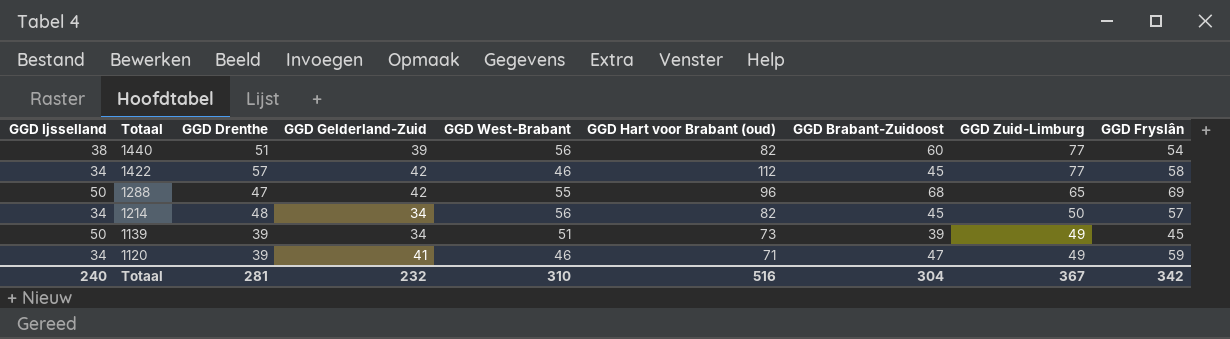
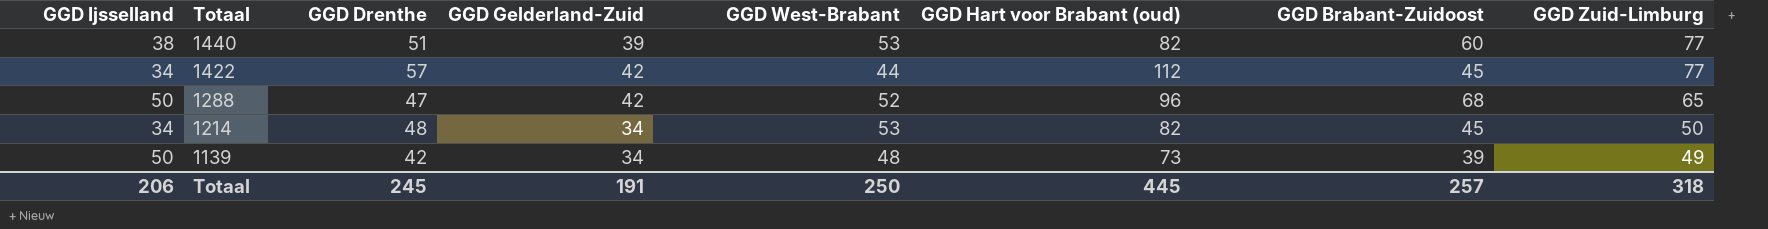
column GGD Fryslân | position: 9 -> none
row 1120: 34 | 39 | 41 | 46 | 71 | 47 | 49 | 59 -> none
1440 | GGD West-Brabant: 56 -> 53
1422 | GGD West-Brabant: 46 -> 44
1288 | GGD West-Brabant: 55 -> 52
1214 | GGD West-Brabant: 56 -> 53
1139 | GGD Drenthe: 39 -> 42
1139 | GGD West-Brabant: 51 -> 48
Totaal | GGD Ijsselland: 240 -> 206
Totaal | GGD Drenthe: 281 -> 245
Totaal | GGD Gelderland-Zuid: 232 -> 191
Totaal | GGD West-Brabant: 310 -> 250
Totaal | GGD Hart voor Brabant (oud): 516 -> 445
Totaal | GGD Brabant-Zuidoost: 304 -> 257
Totaal | GGD Zuid-Limburg: 367 -> 318

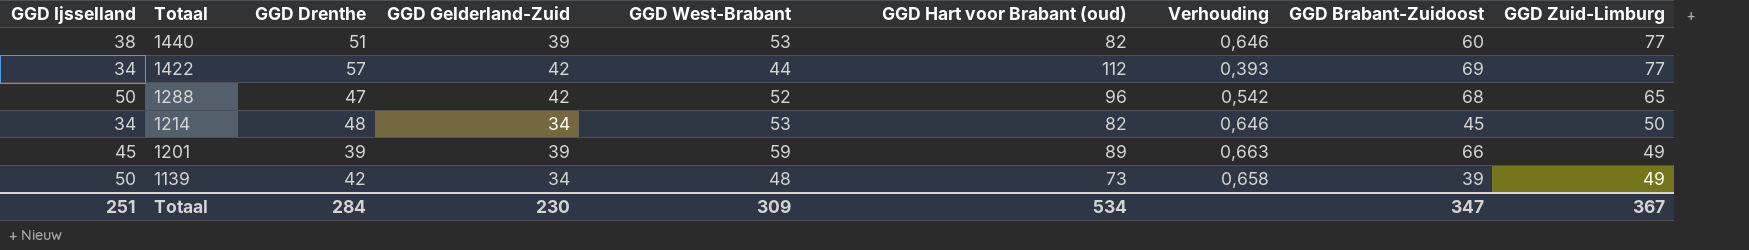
column Verhouding | formula: none -> [GGD West-Brabant] / [GGD Hart voor Brabant (oud)]
1422 | GGD Brabant-Zuidoost: 45 -> 69
row 1201: none -> 45 | 39 | 39 | 59 | 89 | 0,663 | 66 | 49
Totaal | GGD Ijsselland: 206 -> 251
Totaal | GGD Drenthe: 245 -> 284
Totaal | GGD Gelderland-Zuid: 191 -> 230
Totaal | GGD West-Brabant: 250 -> 309
Totaal | GGD Hart voor Brabant (oud): 445 -> 534
Totaal | GGD Brabant-Zuidoost: 257 -> 347
Totaal | GGD Zuid-Limburg: 318 -> 367

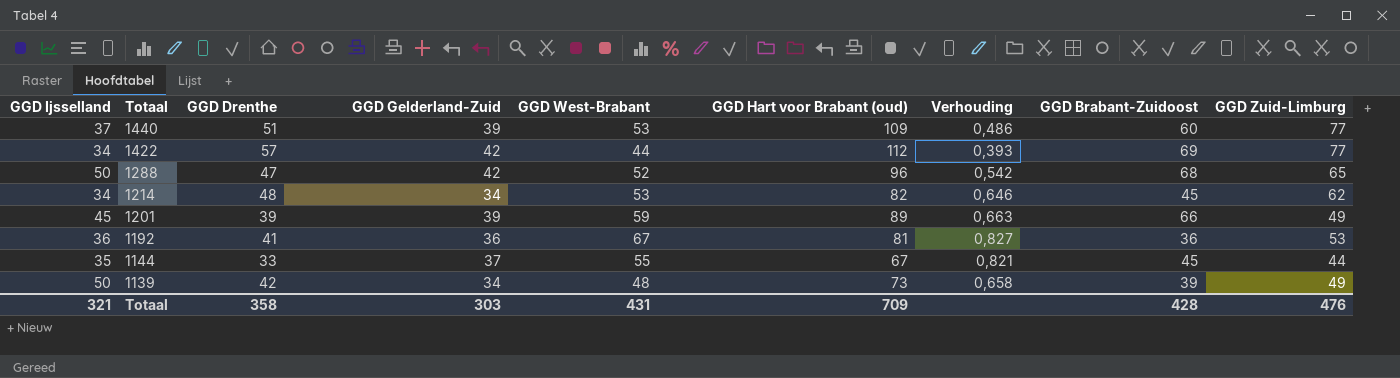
1440 | GGD Ijsselland: 38 -> 37
1440 | GGD Hart voor Brabant (oud): 82 -> 109
1440 | Verhouding: 0,646 -> 0,486
1214 | GGD Zuid-Limburg: 50 -> 62
row 1192: none -> 36 | 41 | 36 | 67 | 81 | 0,827 | 36 | 53
row 1144: none -> 35 | 33 | 37 | 55 | 67 | 0,821 | 45 | 44
Totaal | GGD Ijsselland: 251 -> 321
Totaal | GGD Drenthe: 284 -> 358
Totaal | GGD Gelderland-Zuid: 230 -> 303
Totaal | GGD West-Brabant: 309 -> 431
Totaal | GGD Hart voor Brabant (oud): 534 -> 709
Totaal | GGD Brabant-Zuidoost: 347 -> 428
Totaal | GGD Zuid-Limburg: 367 -> 476

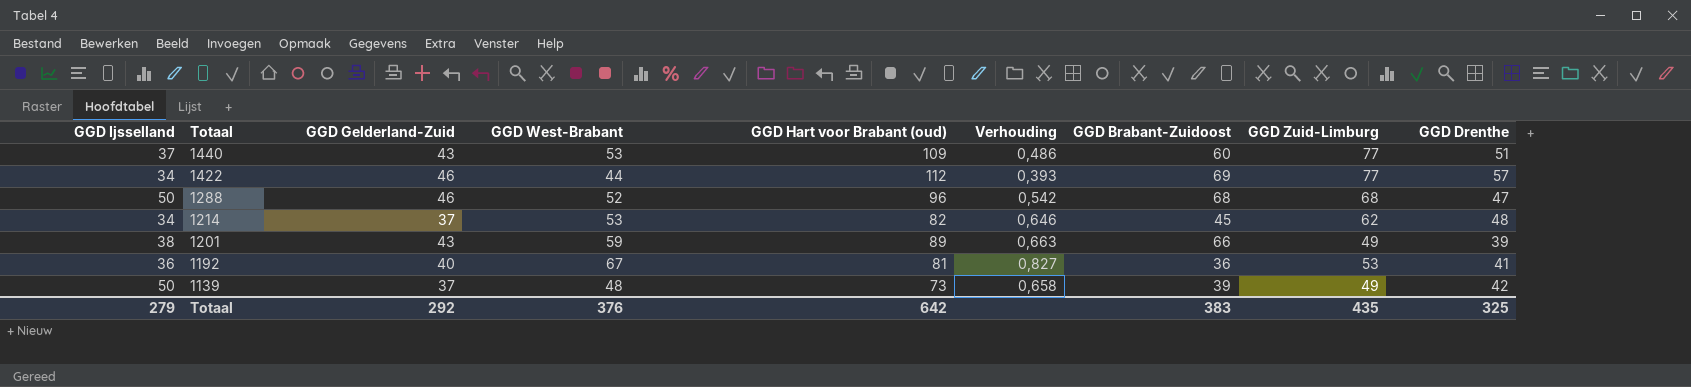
column GGD Drenthe | position: 3 -> 9
row 1144: 35 | 33 | 37 | 55 | 67 | 0,821 | 45 | 44 -> none
1440 | GGD Gelderland-Zuid: 39 -> 43
1422 | GGD Gelderland-Zuid: 42 -> 46
1288 | GGD Gelderland-Zuid: 42 -> 46
1288 | GGD Zuid-Limburg: 65 -> 68
1214 | GGD Gelderland-Zuid: 34 -> 37
1201 | GGD Ijsselland: 45 -> 38
1201 | GGD Gelderland-Zuid: 39 -> 43
1192 | GGD Gelderland-Zuid: 36 -> 40
1139 | GGD Gelderland-Zuid: 34 -> 37
Totaal | GGD Ijsselland: 321 -> 279
Totaal | GGD Gelderland-Zuid: 303 -> 292
Totaal | GGD West-Brabant: 431 -> 376
Totaal | GGD Hart voor Brabant (oud): 709 -> 642
Totaal | GGD Brabant-Zuidoost: 428 -> 383
Totaal | GGD Zuid-Limburg: 476 -> 435
Totaal | GGD Drenthe: 358 -> 325

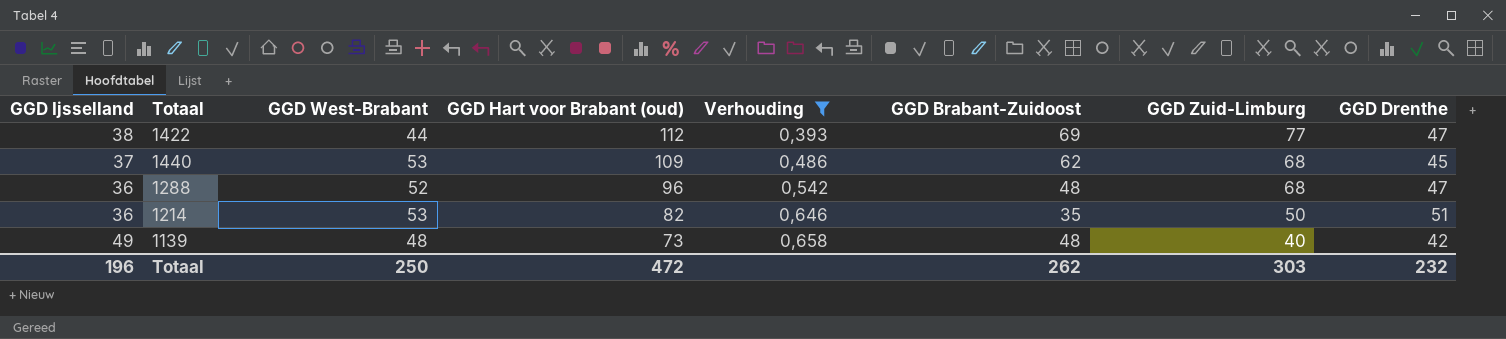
filter: none -> Verhouding <= 0,658
row order: Totaal descending -> GGD Hart voor Brabant (oud) descending
column GGD Gelderland-Zuid | position: 3 -> none
1422 | GGD Ijsselland: 34 -> 38
1422 | GGD Drenthe: 57 -> 47
1440 | GGD Brabant-Zuidoost: 60 -> 62
1440 | GGD Zuid-Limburg: 77 -> 68
1440 | GGD Drenthe: 51 -> 45
1288 | GGD Ijsselland: 50 -> 36
1288 | GGD Brabant-Zuidoost: 68 -> 48
1214 | GGD Ijsselland: 34 -> 36
1214 | GGD Brabant-Zuidoost: 45 -> 35
1214 | GGD Zuid-Limburg: 62 -> 50
1214 | GGD Drenthe: 48 -> 51
1139 | GGD Ijsselland: 50 -> 49
1139 | GGD Brabant-Zuidoost: 39 -> 48
1139 | GGD Zuid-Limburg: 49 -> 40
Totaal | GGD Ijsselland: 279 -> 196
Totaal | GGD West-Brabant: 376 -> 250
Totaal | GGD Hart voor Brabant (oud): 642 -> 472
Totaal | GGD Brabant-Zuidoost: 383 -> 262
Totaal | GGD Zuid-Limburg: 435 -> 303
Totaal | GGD Drenthe: 325 -> 232

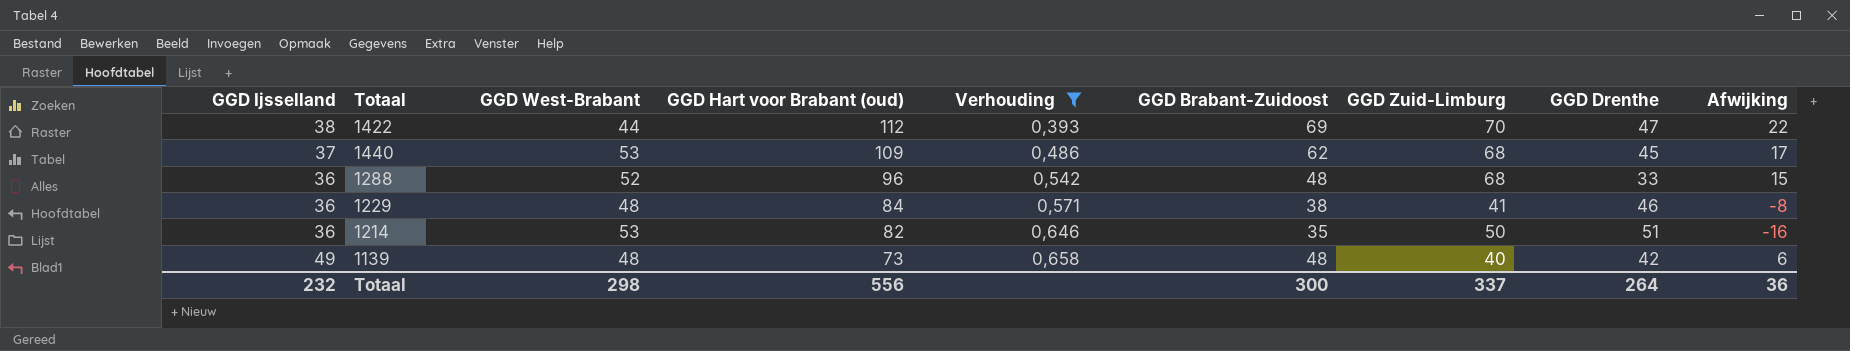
column Afwijking | formula: none -> [GGD Brabant-Zuidoost] - [GGD Drenthe]
1422 | GGD Zuid-Limburg: 77 -> 70
1288 | GGD Drenthe: 47 -> 33
row 1229: none -> 36 | 48 | 84 | 0,571 | 38 | 41 | 46 | -8
Totaal | GGD Ijsselland: 196 -> 232
Totaal | GGD West-Brabant: 250 -> 298
Totaal | GGD Hart voor Brabant (oud): 472 -> 556
Totaal | GGD Brabant-Zuidoost: 262 -> 300
Totaal | GGD Zuid-Limburg: 303 -> 337
Totaal | GGD Drenthe: 232 -> 264

